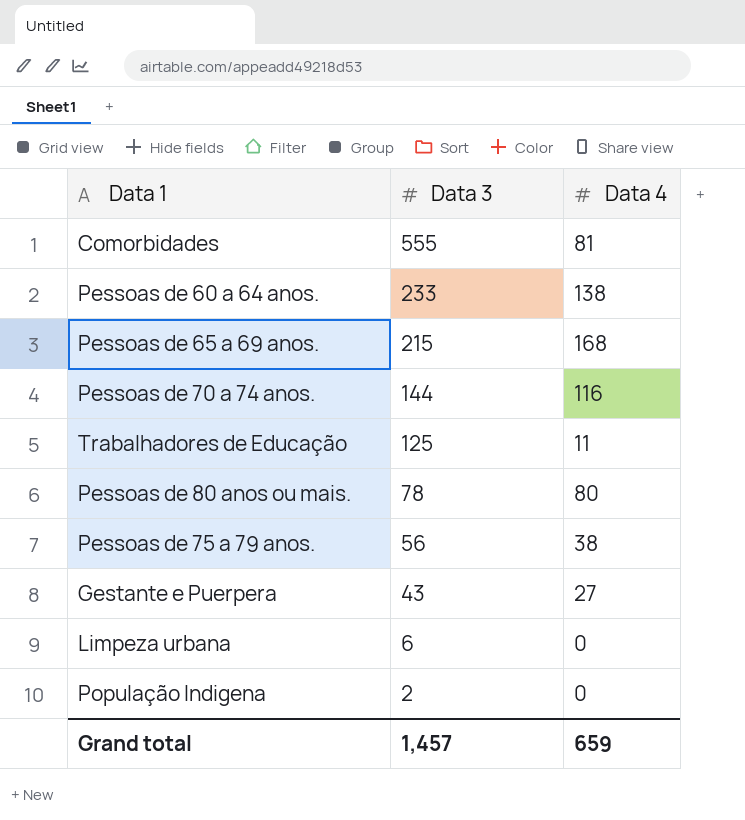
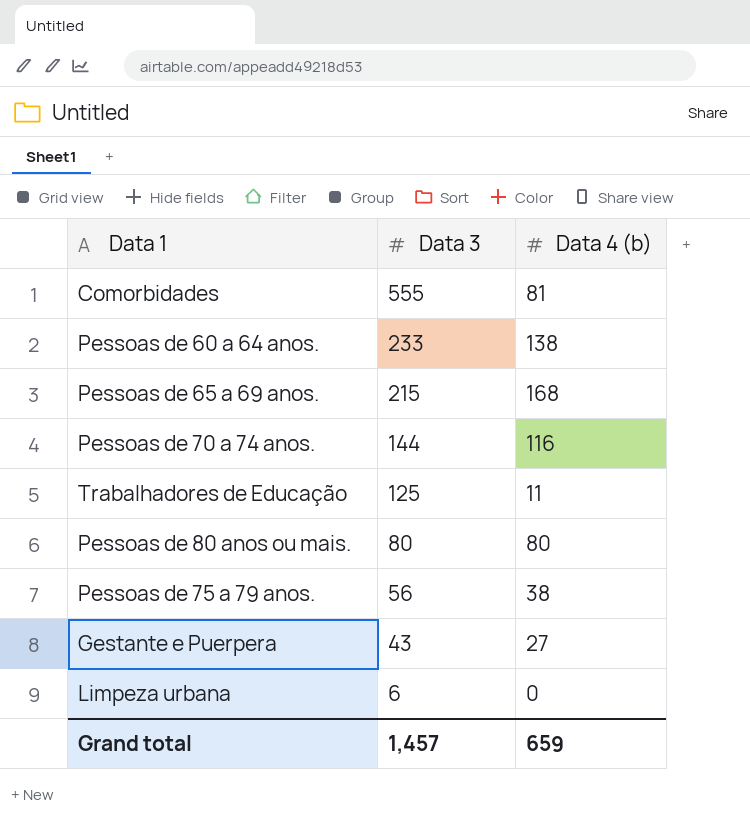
column name: Data 4 -> Data 4 (b)
row População Indigena: 2 | 0 -> none
Pessoas de 80 anos ou mais. | Data 3: 78 -> 80

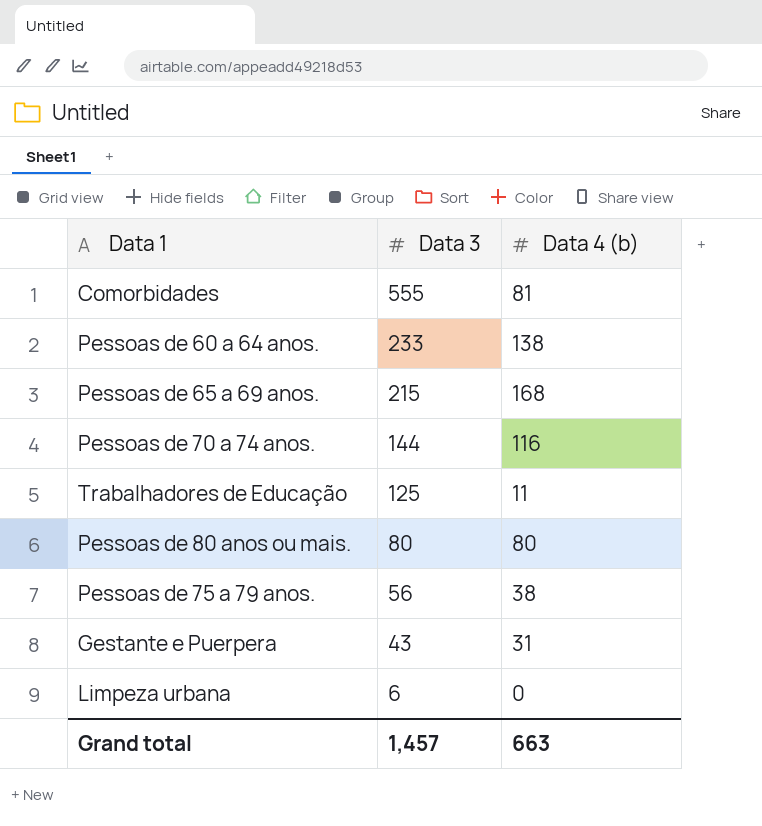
Gestante e Puerpera | Data 4 (b): 27 -> 31
Grand total | Data 4 (b): 659 -> 663

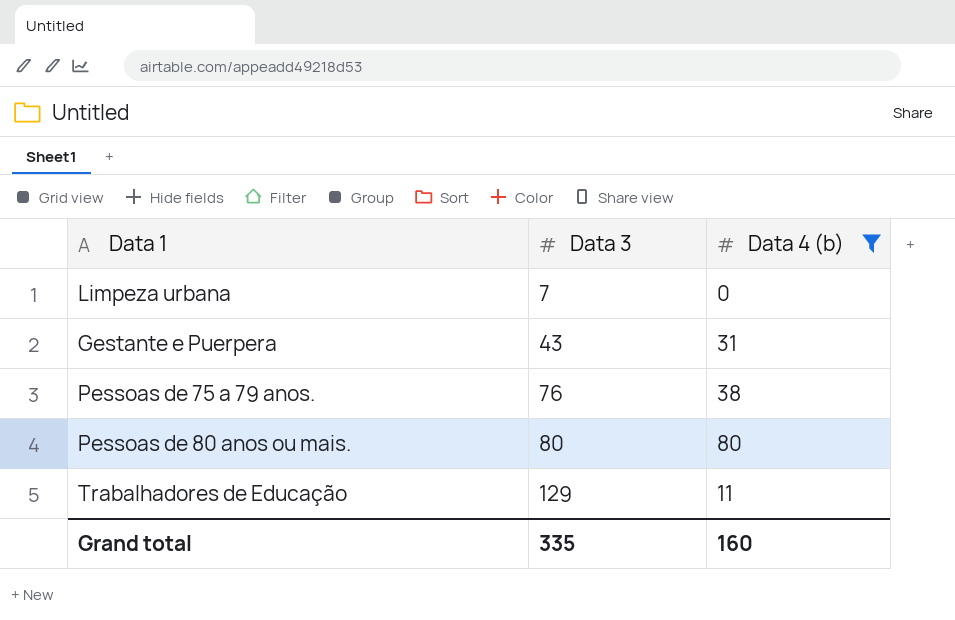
filter: none -> Data 4 (b) <= 80
row order: Data 3 descending -> Data 3 ascending
Limpeza urbana | Data 3: 6 -> 7
Pessoas de 75 a 79 anos. | Data 3: 56 -> 76
Trabalhadores de Educação | Data 3: 125 -> 129
Grand total | Data 3: 1,457 -> 335
Grand total | Data 4 (b): 663 -> 160

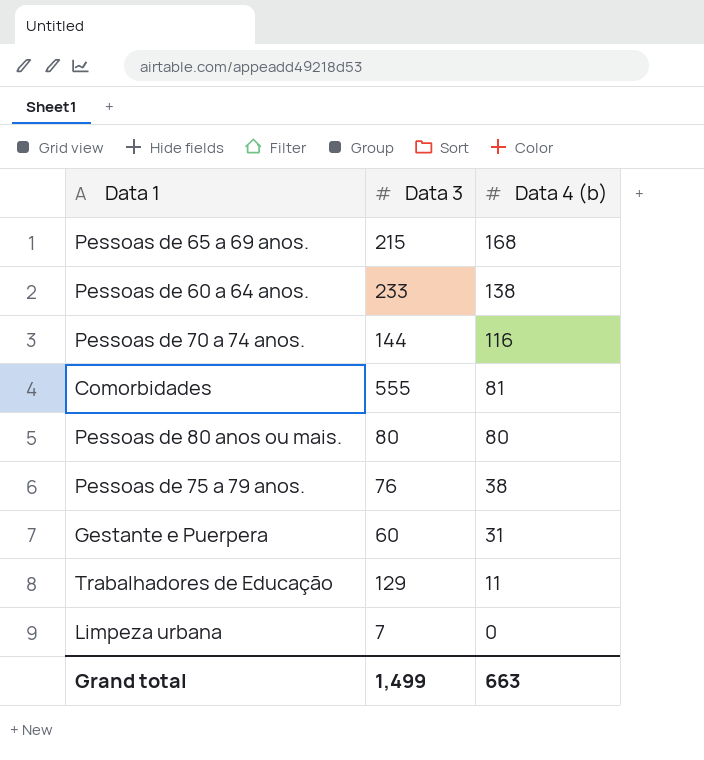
filter: Data 4 (b) <= 80 -> none
row order: Data 3 ascending -> Data 4 (b) descending
Gestante e Puerpera | Data 3: 43 -> 60
Grand total | Data 3: 335 -> 1,499
Grand total | Data 4 (b): 160 -> 663

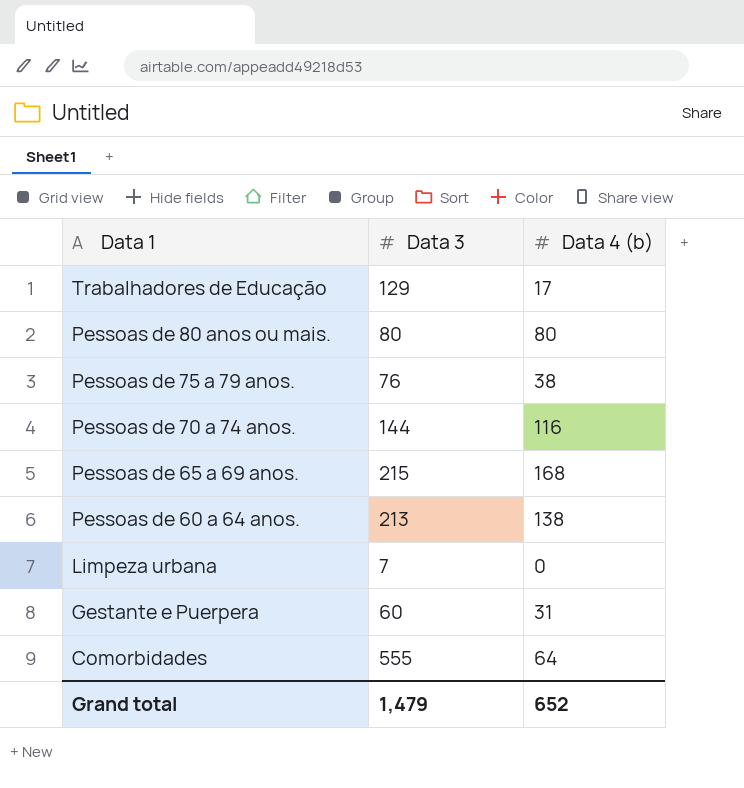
row order: Data 4 (b) descending -> Data 1 descending
Trabalhadores de Educação | Data 4 (b): 11 -> 17
Pessoas de 60 a 64 anos. | Data 3: 233 -> 213
Comorbidades | Data 4 (b): 81 -> 64
Grand total | Data 3: 1,499 -> 1,479
Grand total | Data 4 (b): 663 -> 652

